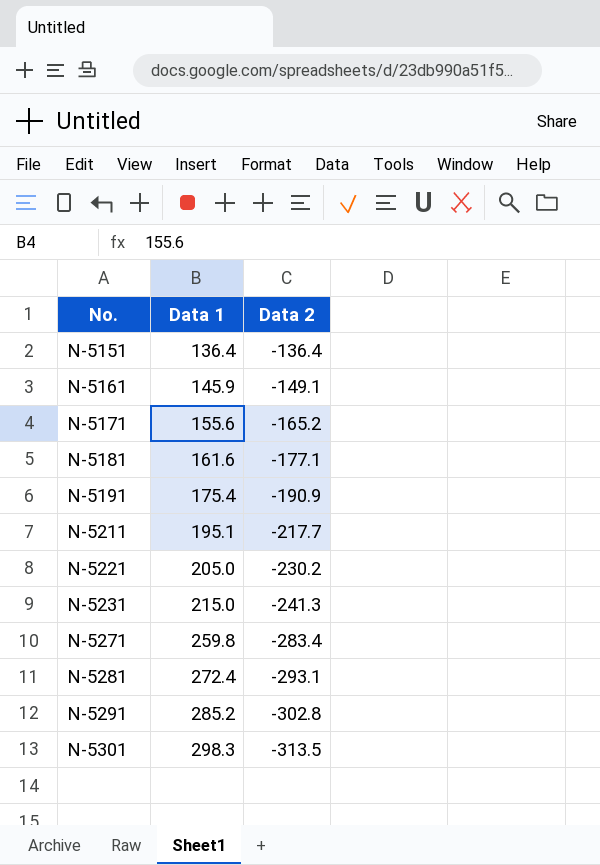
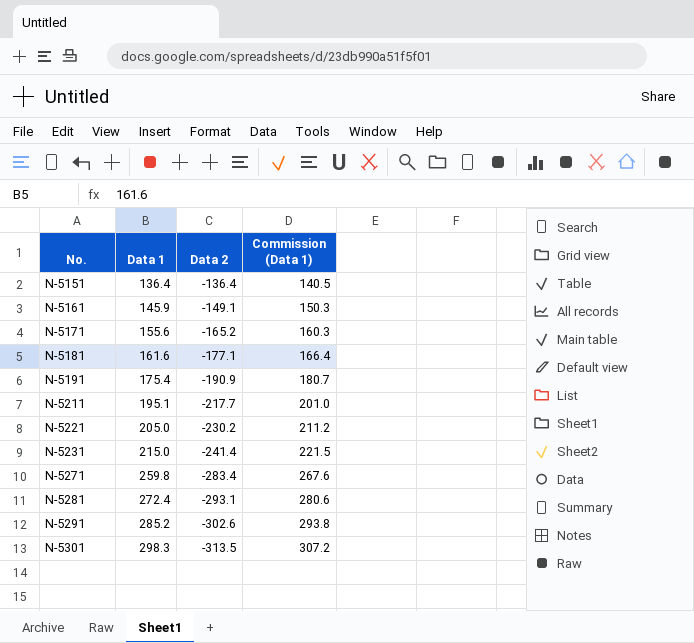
column Commission (Data 1) | formula: none -> [Data 1] * 1.03
N-5231 | Data 2: -241.3 -> -241.4
N-5291 | Data 2: -302.8 -> -302.6

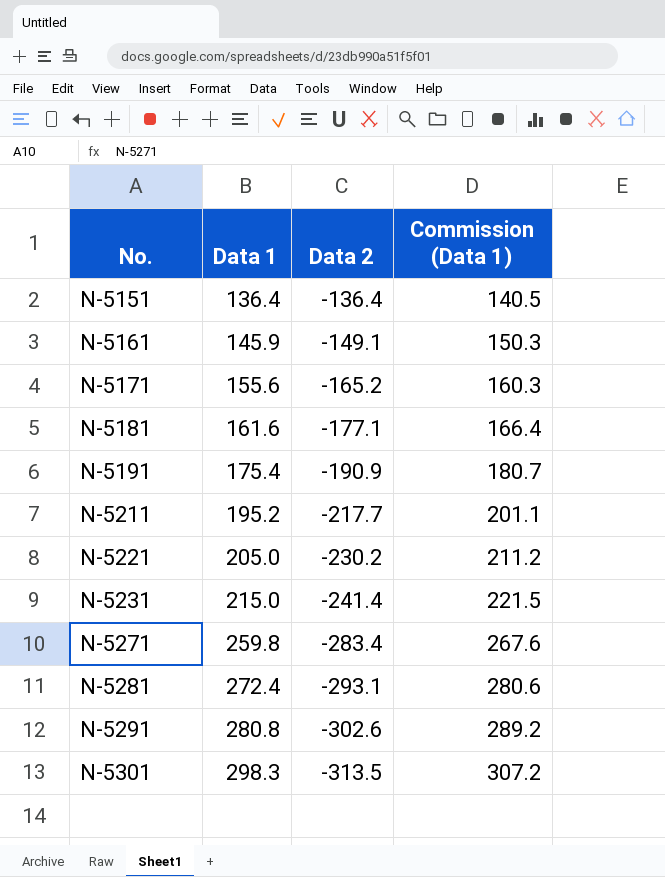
N-5211 | Data 1: 195.1 -> 195.2
N-5211 | Commission (Data 1): 201.0 -> 201.1
N-5291 | Data 1: 285.2 -> 280.8
N-5291 | Commission (Data 1): 293.8 -> 289.2

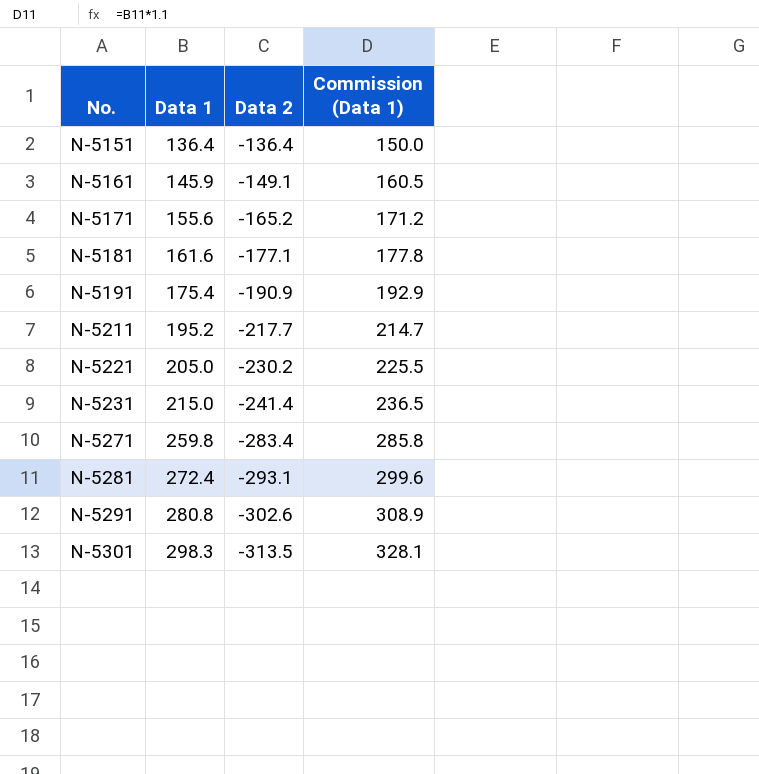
column Commission (Data 1) | formula: [Data 1] * 1.03 -> [Data 1] * 1.1

